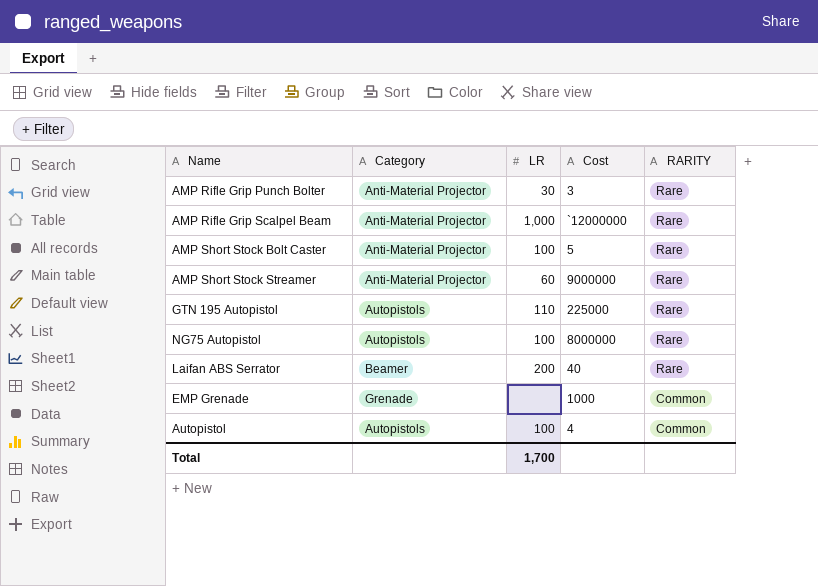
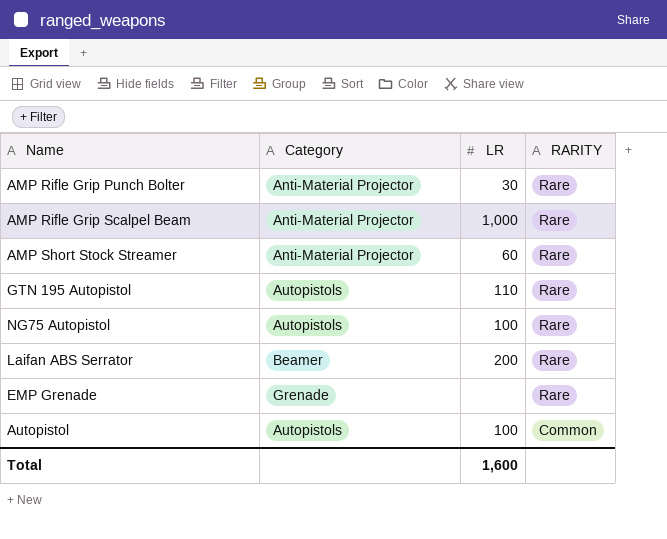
column Cost | position: 4 -> none
row AMP Short Stock Bolt Caster: Anti-Material Projector | 100 | 5 | Rare -> none
EMP Grenade | RARITY: Common -> Rare
Total | LR: 1,700 -> 1,600

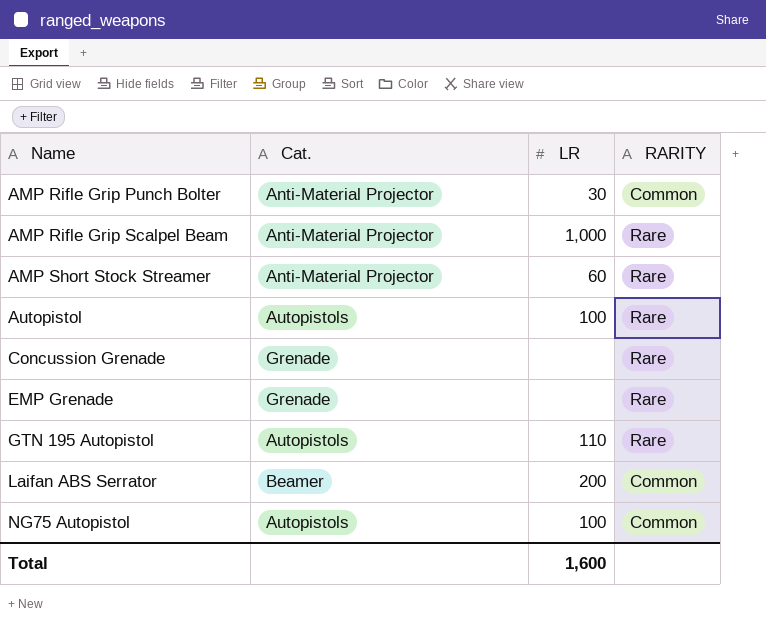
row order: RARITY descending -> Name ascending
column name: Category -> Cat.
AMP Rifle Grip Punch Bolter | RARITY: Rare -> Common
Autopistol | RARITY: Common -> Rare
row Concussion Grenade: none -> Grenade | none | Rare
Laifan ABS Serrator | RARITY: Rare -> Common
NG75 Autopistol | RARITY: Rare -> Common

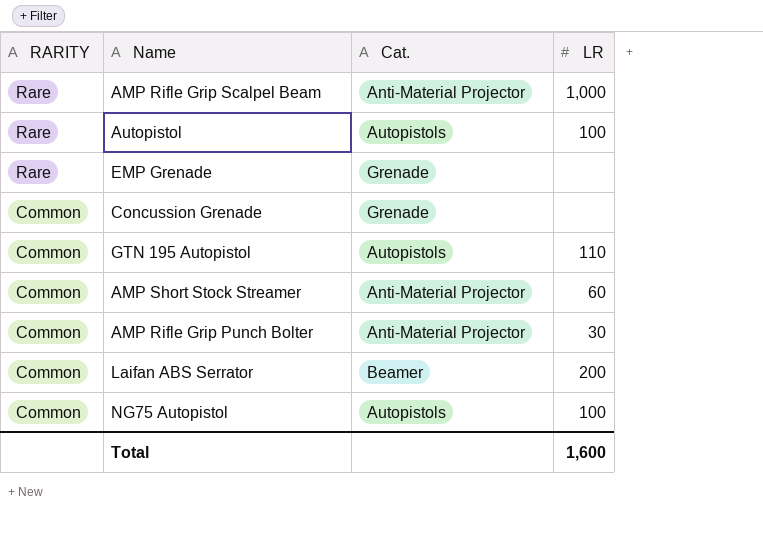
row order: Name ascending -> RARITY descending
column RARITY | position: 4 -> 1
Concussion Grenade | RARITY: Rare -> Common
GTN 195 Autopistol | RARITY: Rare -> Common
AMP Short Stock Streamer | RARITY: Rare -> Common

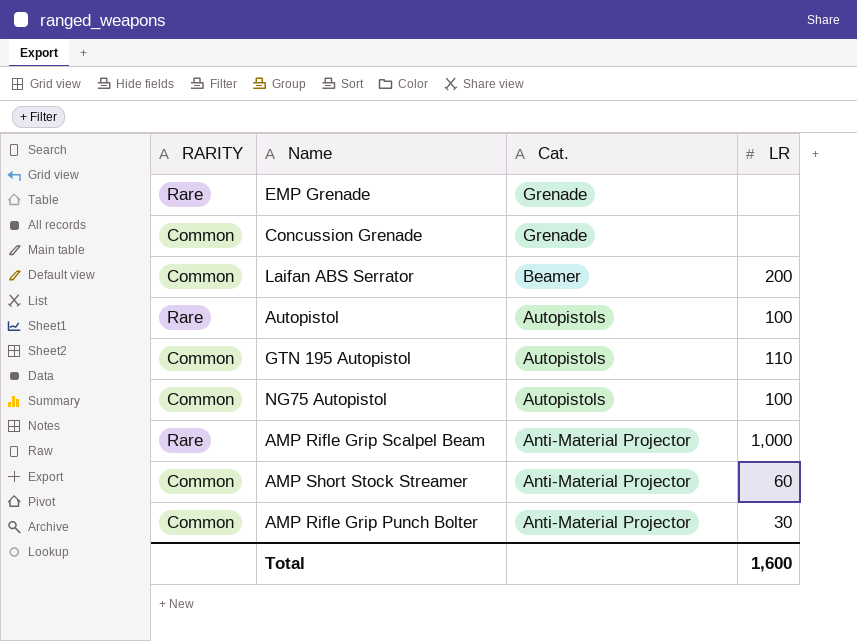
row order: RARITY descending -> Cat. descending

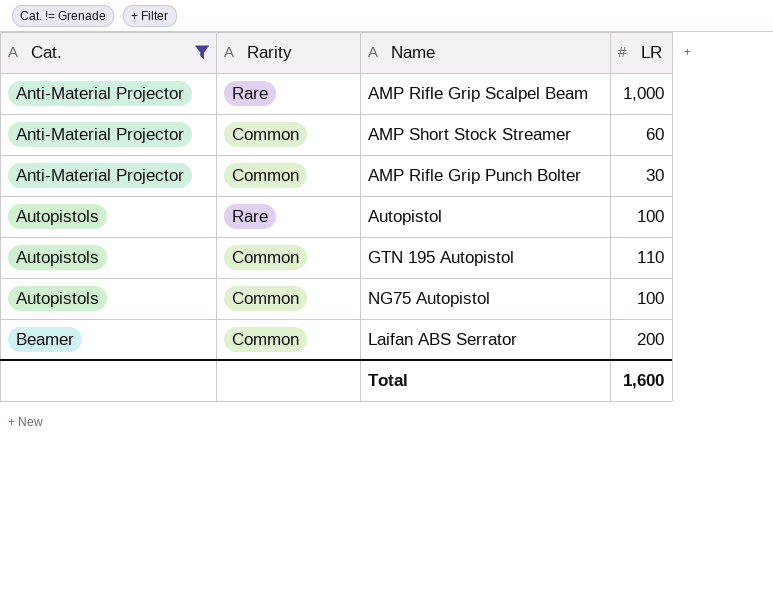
filter: none -> Cat. != Grenade
row order: Cat. descending -> Cat. ascending
column Cat. | position: 3 -> 1
column name: RARITY -> Rarity

